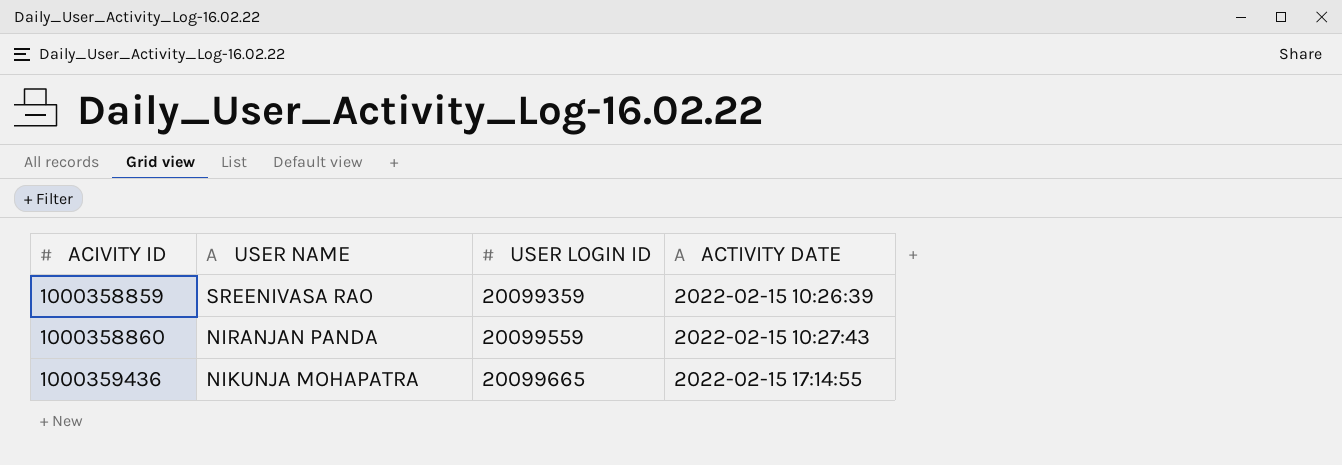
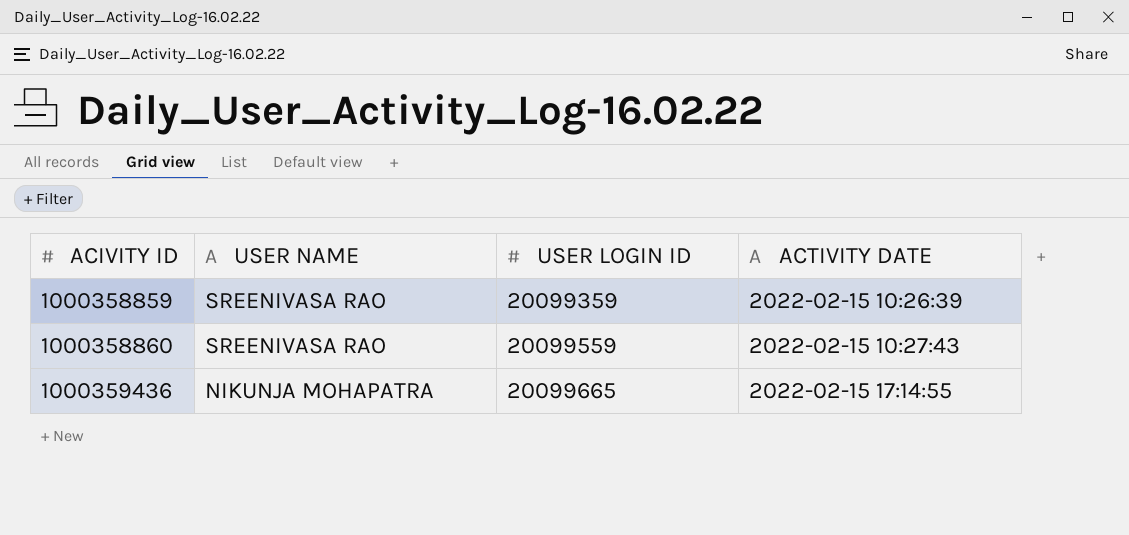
1000358860 | USER NAME: NIRANJAN PANDA -> SREENIVASA RAO

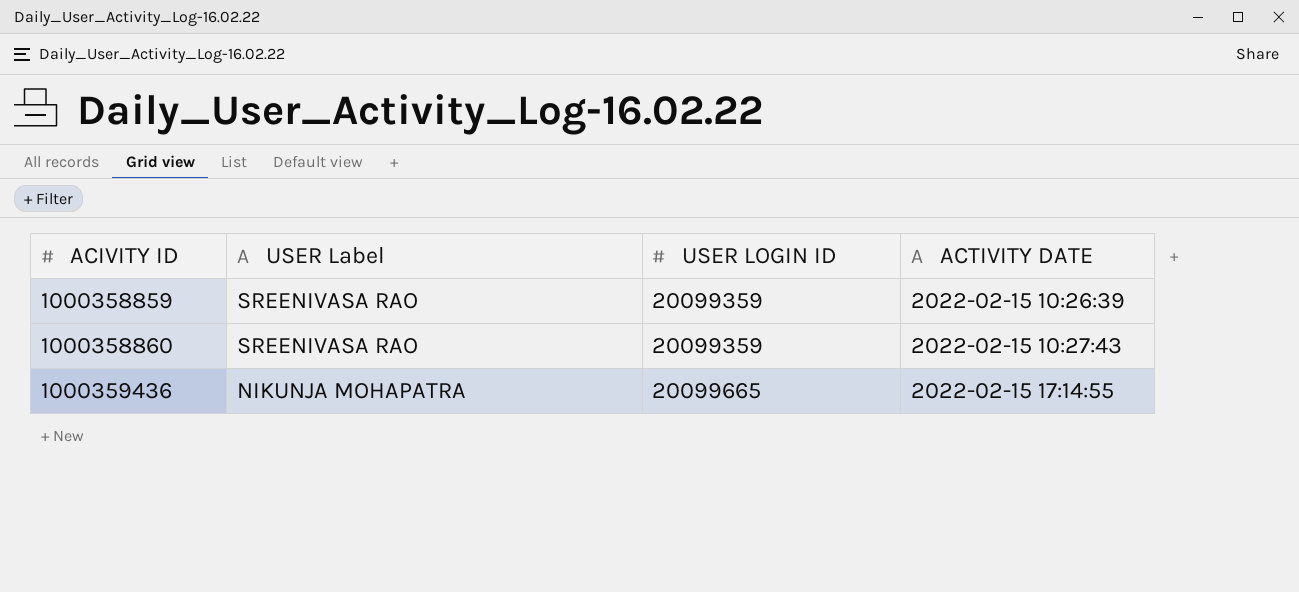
column name: USER NAME -> USER Label
1000358860 | USER LOGIN ID: 20099559 -> 20099359

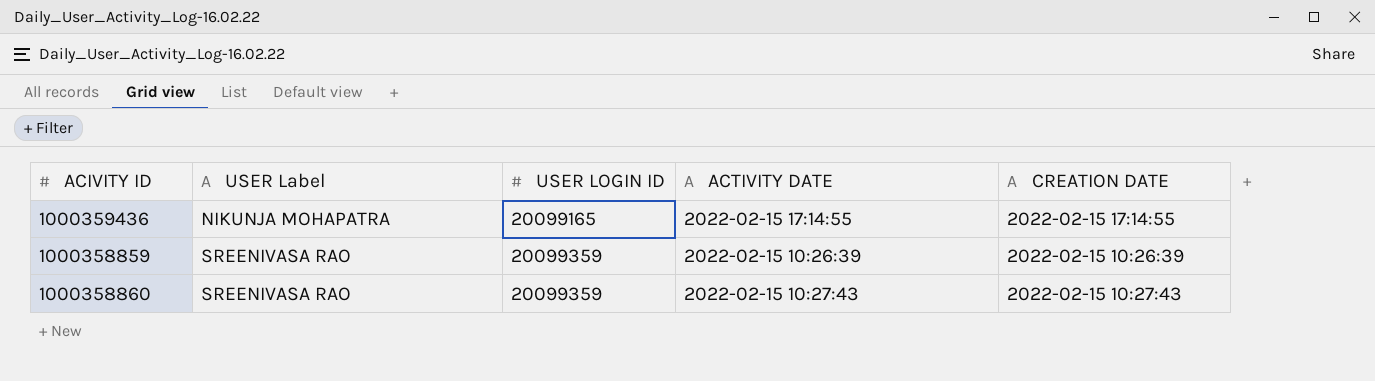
row order: ACIVITY ID ascending -> USER Label ascending
column CREATION DATE | position: none -> 5
1000359436 | USER LOGIN ID: 20099665 -> 20099165

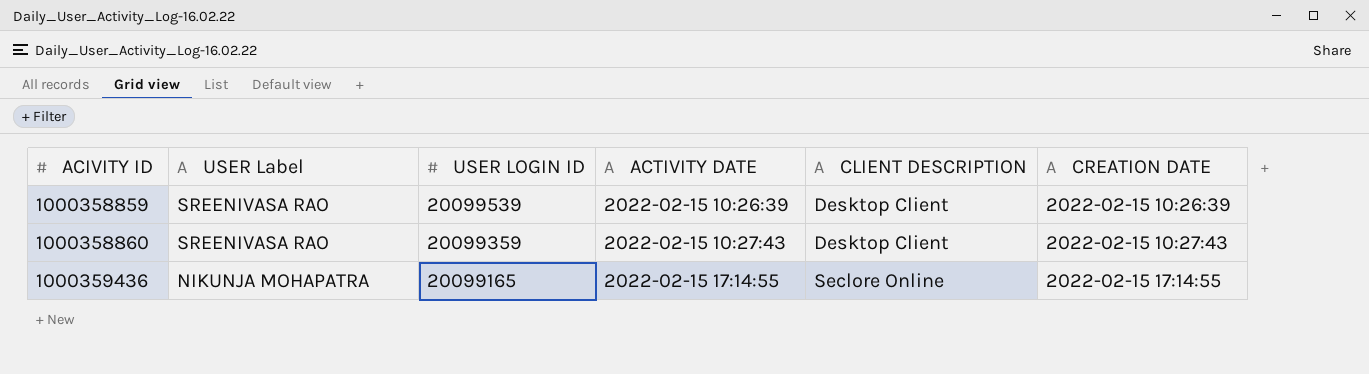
row order: USER Label ascending -> ACIVITY ID ascending
column CLIENT DESCRIPTION | position: none -> 5
1000358859 | USER LOGIN ID: 20099359 -> 20099539

